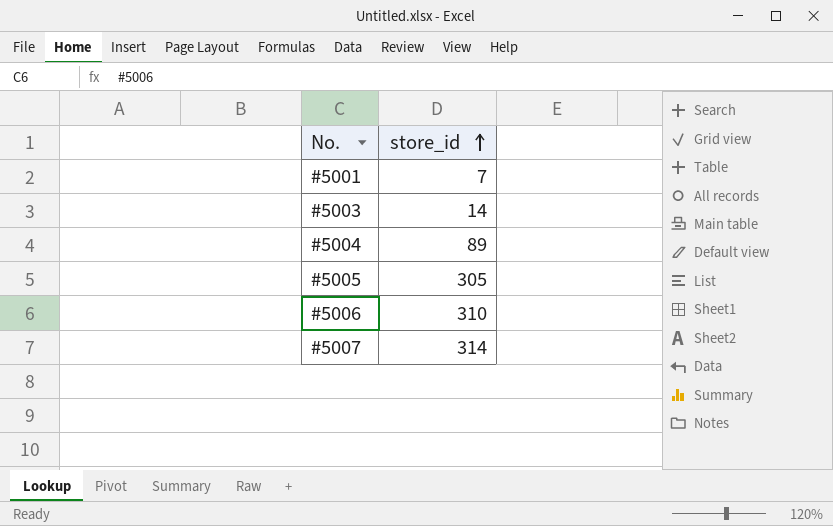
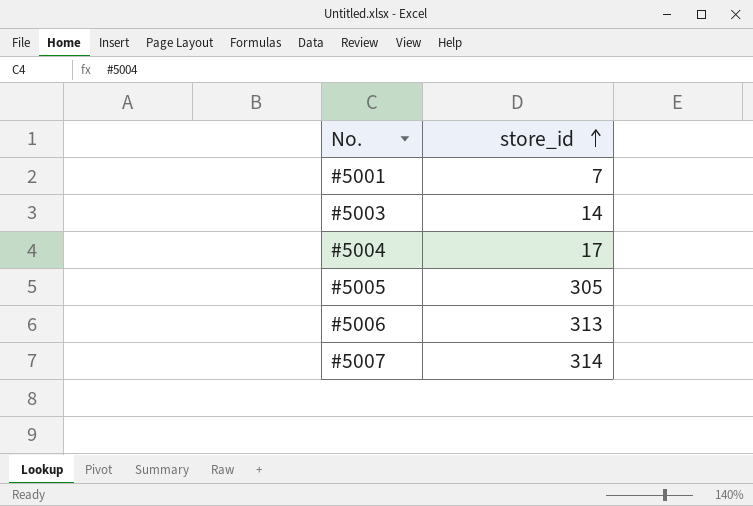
#5004 | store_id: 89 -> 17
#5006 | store_id: 310 -> 313

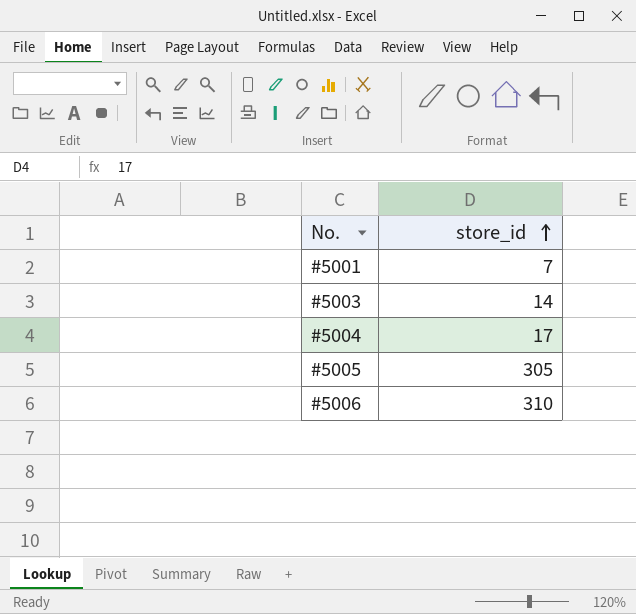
row #5007: 314 -> none
#5006 | store_id: 313 -> 310

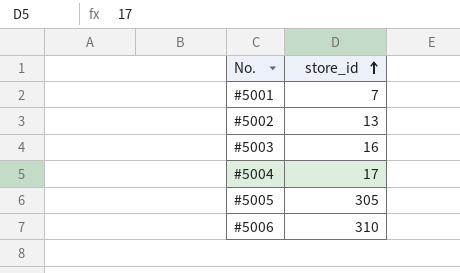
row #5002: none -> 13
#5003 | store_id: 14 -> 16

